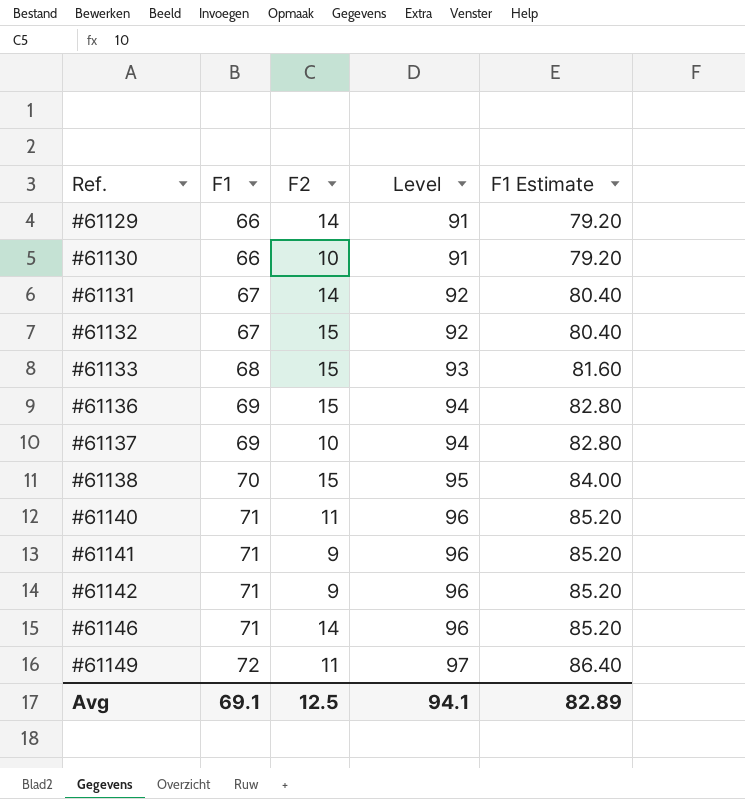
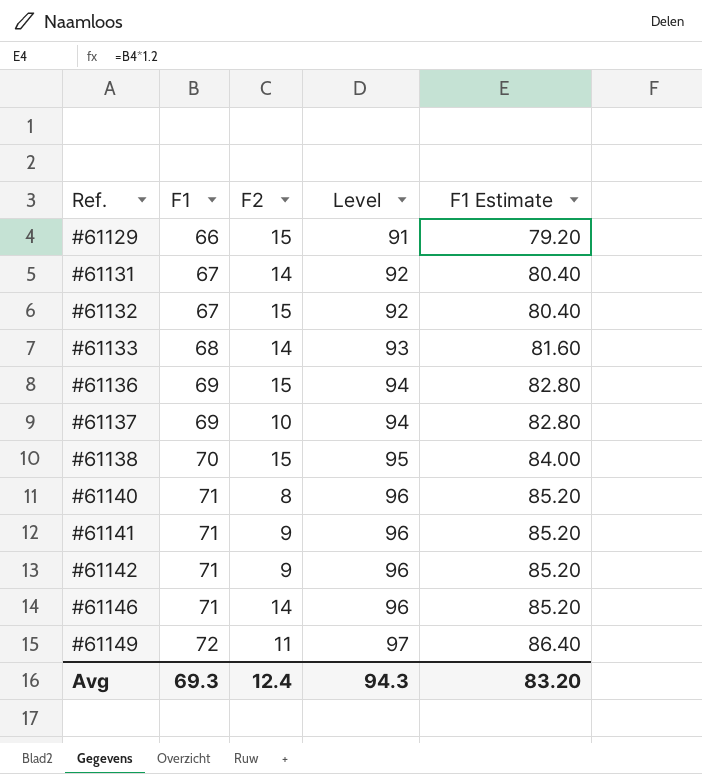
row #61130: 66 | 10 | 91 | 79.20 -> none
#61129 | F2: 14 -> 15
#61133 | F2: 15 -> 14
#61140 | F2: 11 -> 8
Avg | F1: 69.1 -> 69.3
Avg | F2: 12.5 -> 12.4
Avg | Level: 94.1 -> 94.3
Avg | F1 Estimate: 82.89 -> 83.20

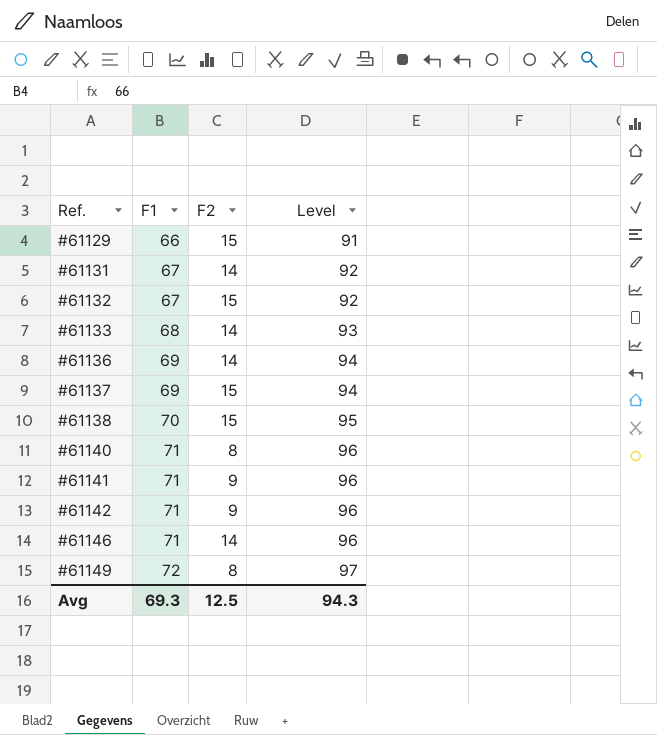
column F1 Estimate | formula: [F1] * 1.2 -> none
#61136 | F2: 15 -> 14
#61137 | F2: 10 -> 15
#61149 | F2: 11 -> 8
Avg | F2: 12.4 -> 12.5

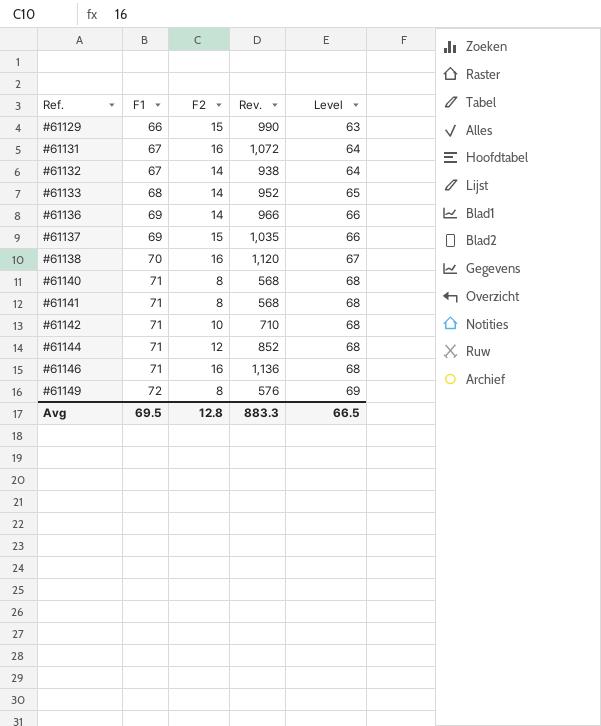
column Rev. | formula: none -> [F1] * [F2]
column Level | formula: [F1] + 25 -> [F1] - 3
#61131 | F2: 14 -> 16
#61132 | F2: 15 -> 14
#61138 | F2: 15 -> 16
#61141 | F2: 9 -> 8
#61142 | F2: 9 -> 10
row #61144: none -> 71 | 12 | 852 | 68
#61146 | F2: 14 -> 16
Avg | F1: 69.3 -> 69.5
Avg | F2: 12.5 -> 12.8
Avg | Level: 94.3 -> 66.5

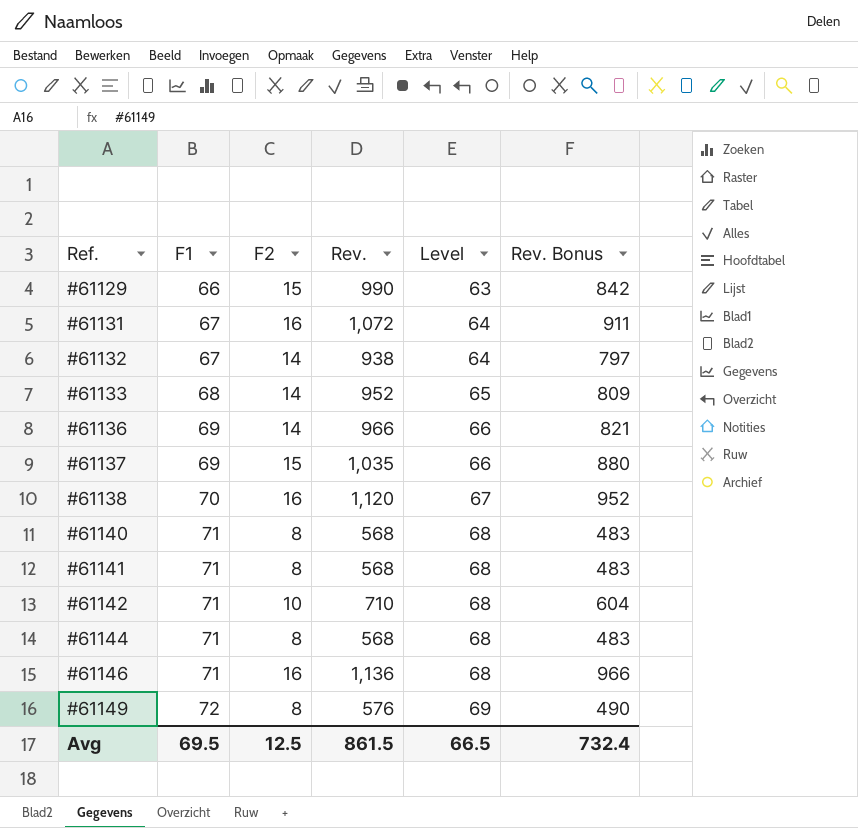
column Rev. Bonus | formula: none -> [Rev.] * 0.85
#61144 | F2: 12 -> 8
#61144 | Rev.: 852 -> 568
Avg | F2: 12.8 -> 12.5
Avg | Rev.: 883.3 -> 861.5

